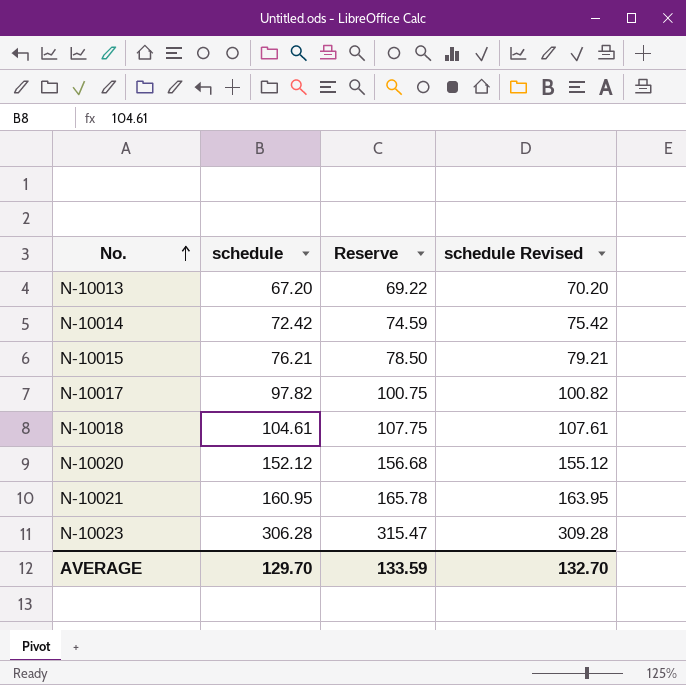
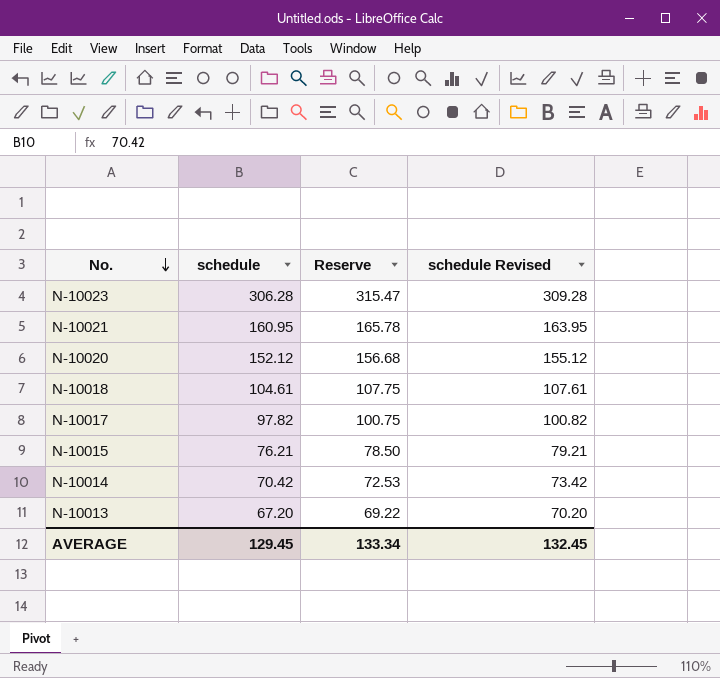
row order: No. ascending -> No. descending
N-10014 | schedule: 72.42 -> 70.42
N-10014 | Reserve: 74.59 -> 72.53
N-10014 | schedule Revised: 75.42 -> 73.42
AVERAGE | schedule: 129.70 -> 129.45
AVERAGE | Reserve: 133.59 -> 133.34
AVERAGE | schedule Revised: 132.70 -> 132.45

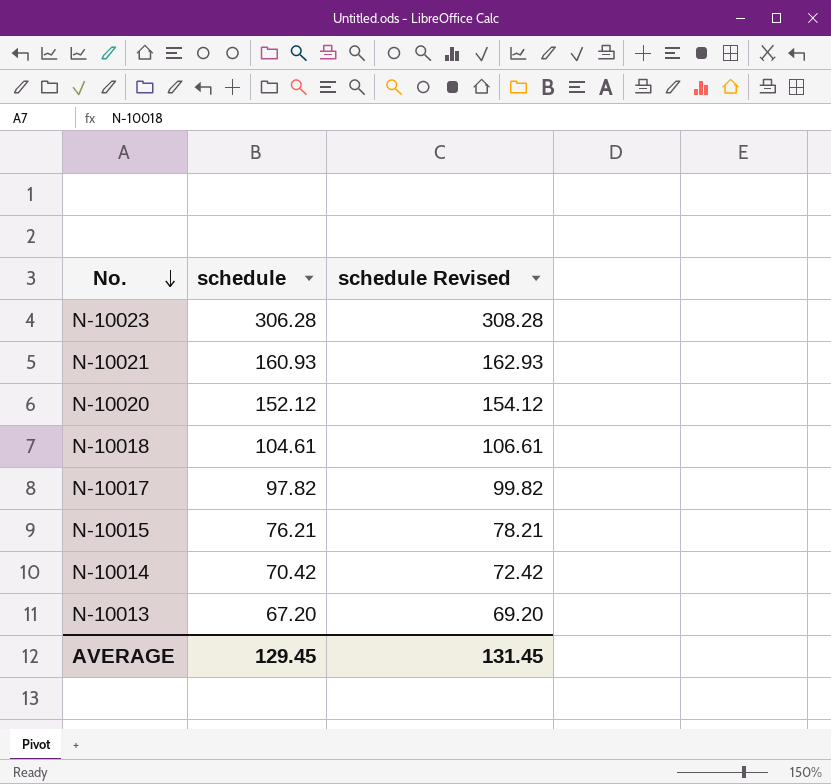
column Reserve | formula: [schedule] * 1.03 -> none
column schedule Revised | formula: [schedule] + 3 -> [schedule] + 2
N-10021 | schedule: 160.95 -> 160.93
AVERAGE | schedule Revised: 132.45 -> 131.45

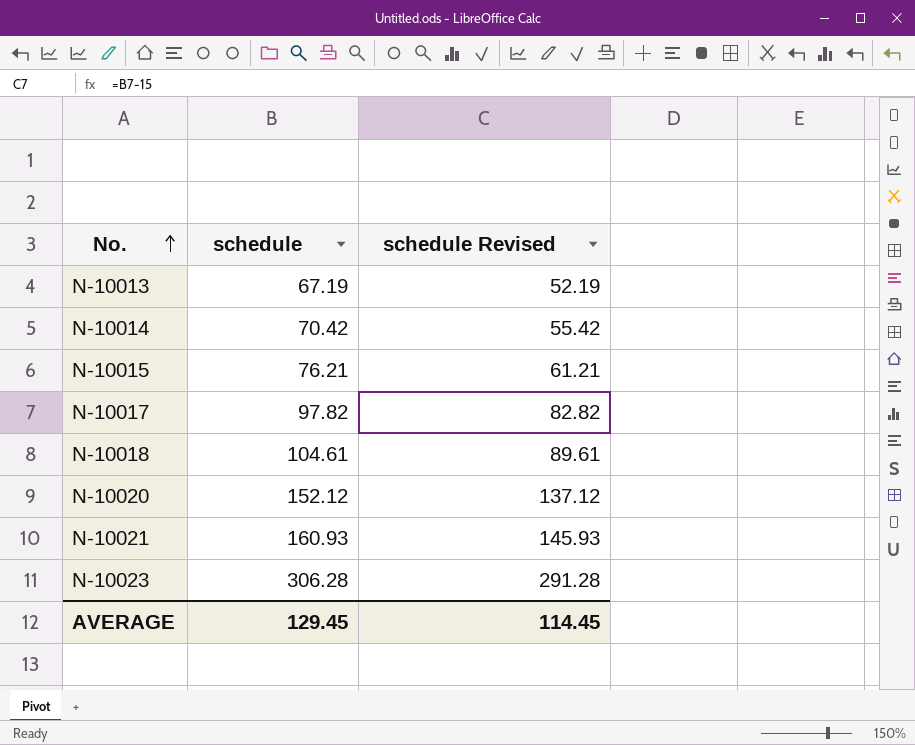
row order: No. descending -> No. ascending
column schedule Revised | formula: [schedule] + 2 -> [schedule] - 15
N-10013 | schedule: 67.20 -> 67.19
AVERAGE | schedule Revised: 131.45 -> 114.45

